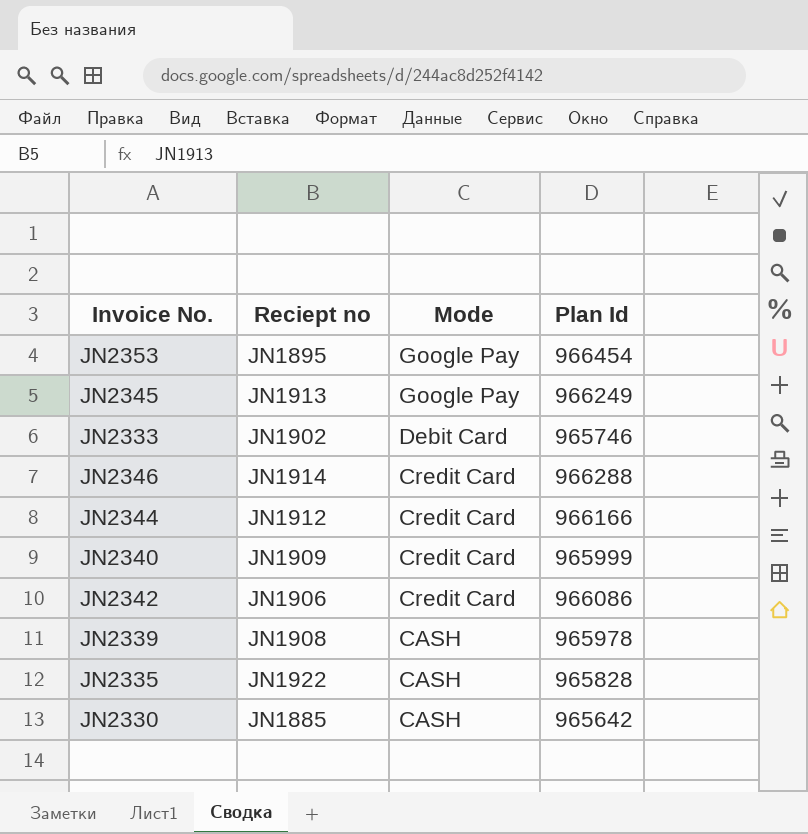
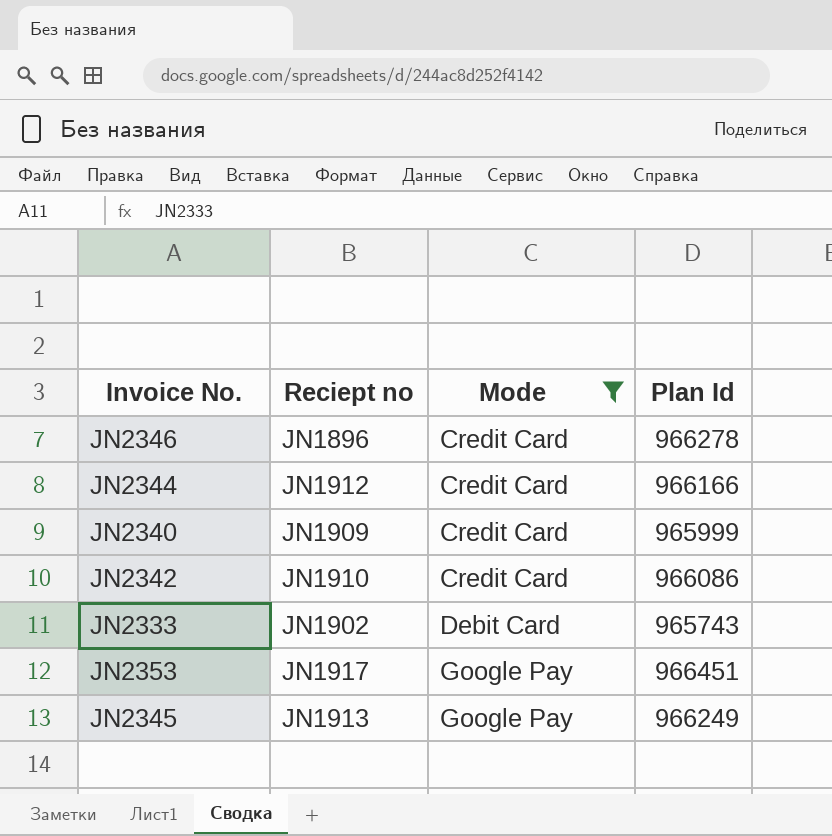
filter: none -> Mode != CASH
row order: Mode descending -> Mode ascending
JN2346 | Reciept no: JN1914 -> JN1896
JN2346 | Plan Id: 966288 -> 966278
JN2342 | Reciept no: JN1906 -> JN1910
JN2333 | Plan Id: 965746 -> 965743
JN2353 | Reciept no: JN1895 -> JN1917
JN2353 | Plan Id: 966454 -> 966451

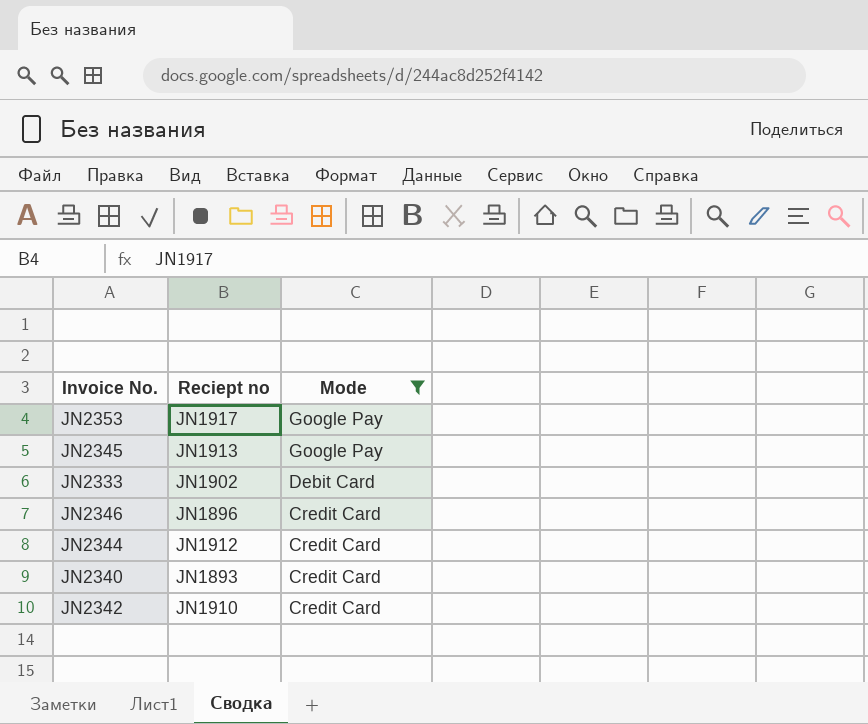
row order: Mode ascending -> Mode descending
column Plan Id | position: 4 -> none
JN2340 | Reciept no: JN1909 -> JN1893

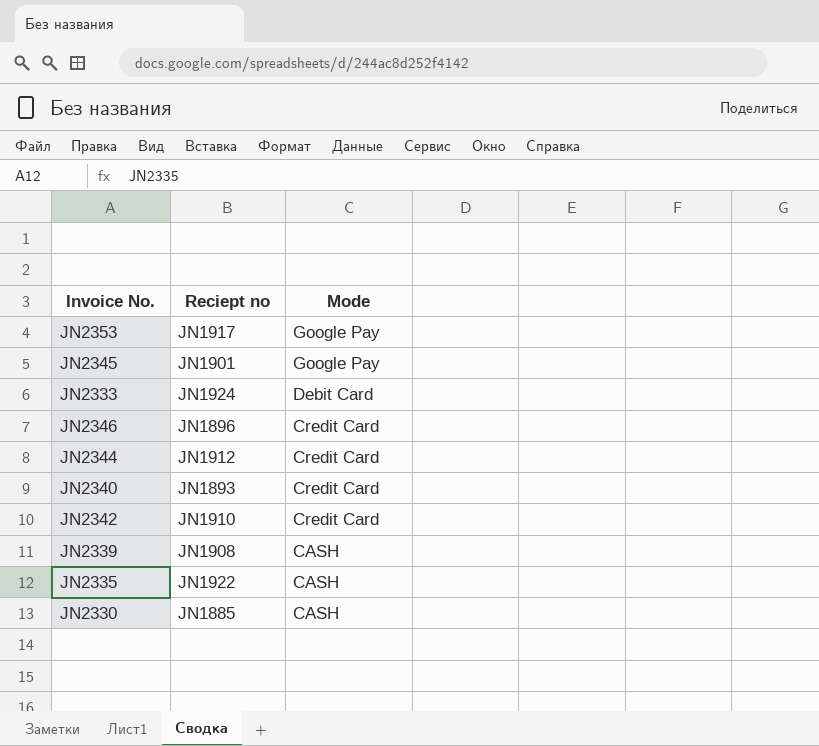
filter: Mode != CASH -> none
JN2345 | Reciept no: JN1913 -> JN1901
JN2333 | Reciept no: JN1902 -> JN1924

